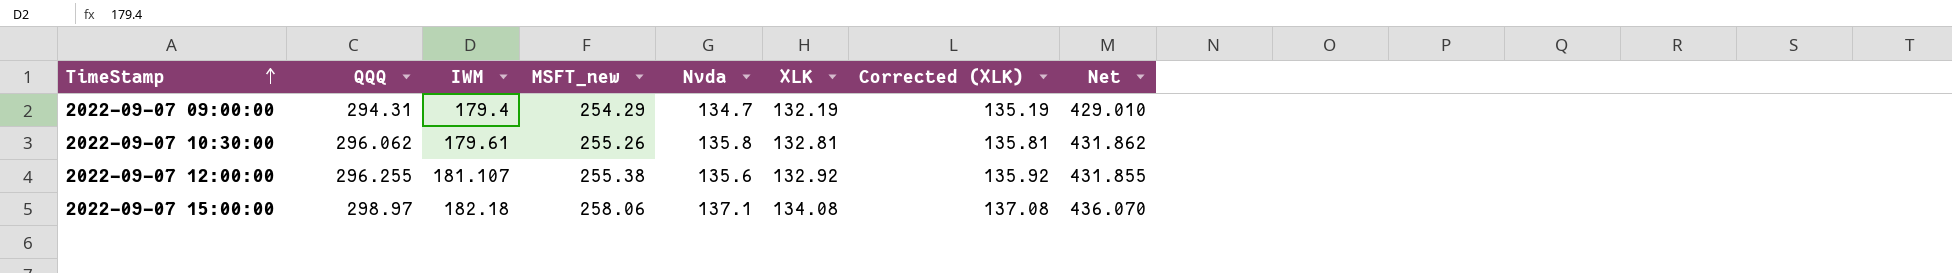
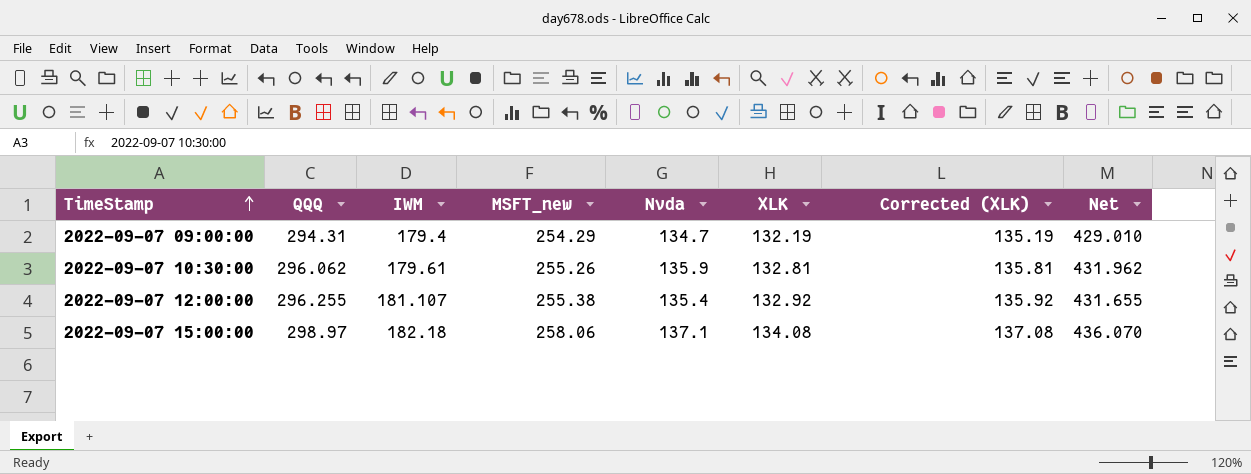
2022-09-07 10:30:00 | Nvda: 135.8 -> 135.9
2022-09-07 10:30:00 | Net: 431.862 -> 431.962
2022-09-07 12:00:00 | Nvda: 135.6 -> 135.4
2022-09-07 12:00:00 | Net: 431.855 -> 431.655

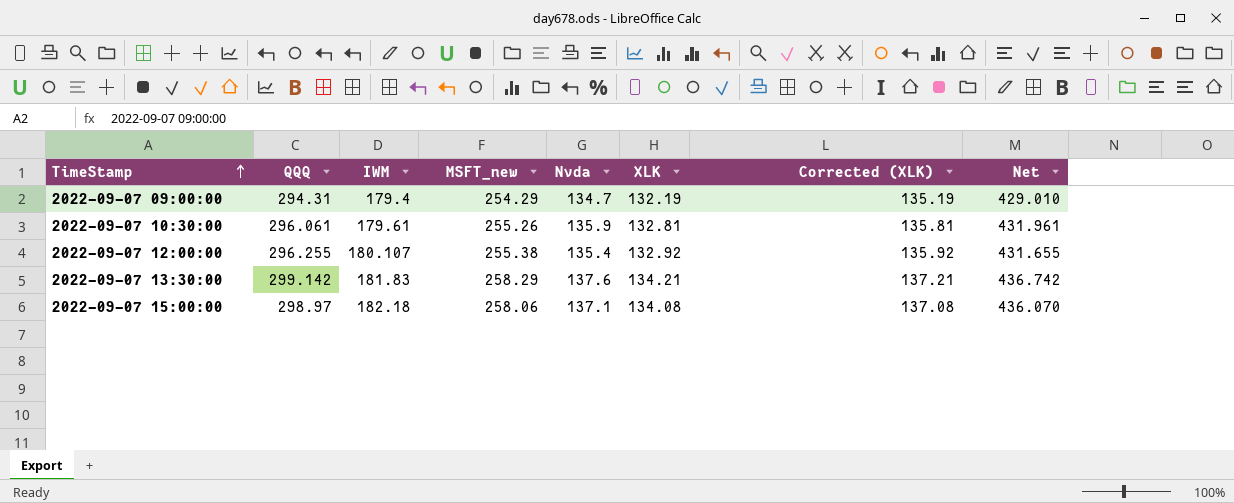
2022-09-07 10:30:00 | QQQ: 296.062 -> 296.061
2022-09-07 10:30:00 | Net: 431.962 -> 431.961
2022-09-07 12:00:00 | IWM: 181.107 -> 180.107
row 2022-09-07 13:30:00: none -> 299.142 | 181.83 | 258.29 | 137.6 | 134.21 | 137.21 | 436.742

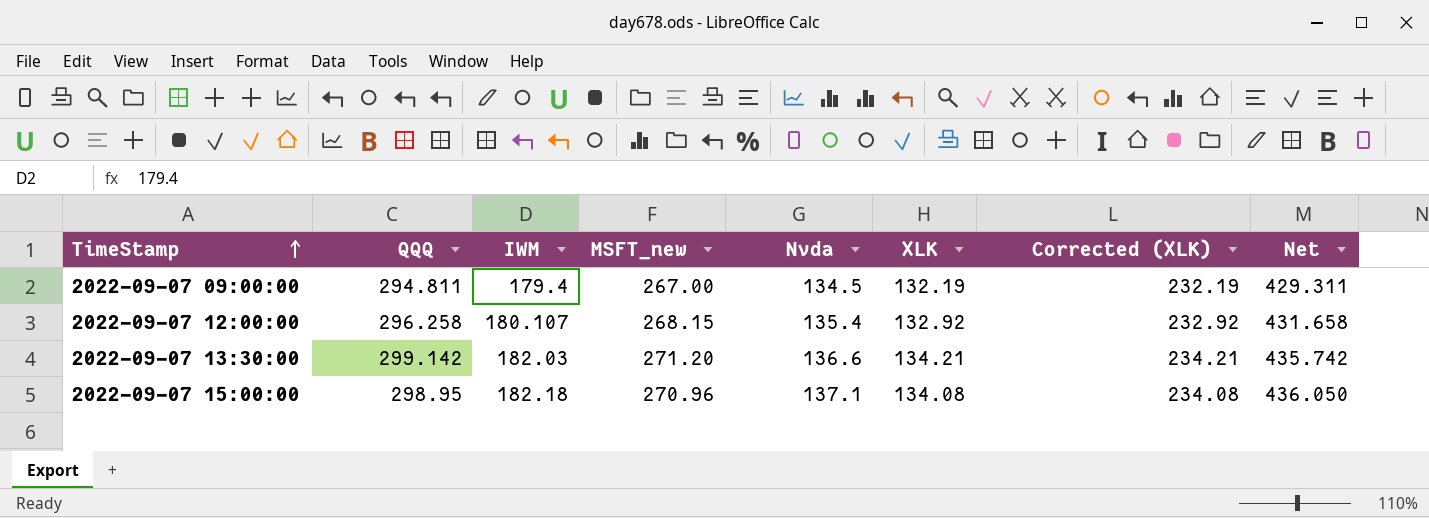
column Corrected (XLK) | formula: [XLK] + 3 -> [XLK] + 100
row 2022-09-07 10:30:00: 296.061 | 179.61 | 255.26 | 135.9 | 132.81 | 135.81 | 431.961 -> none
2022-09-07 09:00:00 | QQQ: 294.31 -> 294.811
2022-09-07 09:00:00 | MSFT_new: 254.29 -> 267.00
2022-09-07 09:00:00 | Nvda: 134.7 -> 134.5
2022-09-07 09:00:00 | Net: 429.010 -> 429.311
2022-09-07 12:00:00 | QQQ: 296.255 -> 296.258
2022-09-07 12:00:00 | MSFT_new: 255.38 -> 268.15
2022-09-07 12:00:00 | Net: 431.655 -> 431.658
2022-09-07 13:30:00 | IWM: 181.83 -> 182.03
2022-09-07 13:30:00 | MSFT_new: 258.29 -> 271.20
2022-09-07 13:30:00 | Nvda: 137.6 -> 136.6
2022-09-07 13:30:00 | Net: 436.742 -> 435.742
2022-09-07 15:00:00 | QQQ: 298.97 -> 298.95
2022-09-07 15:00:00 | MSFT_new: 258.06 -> 270.96
2022-09-07 15:00:00 | Net: 436.070 -> 436.050

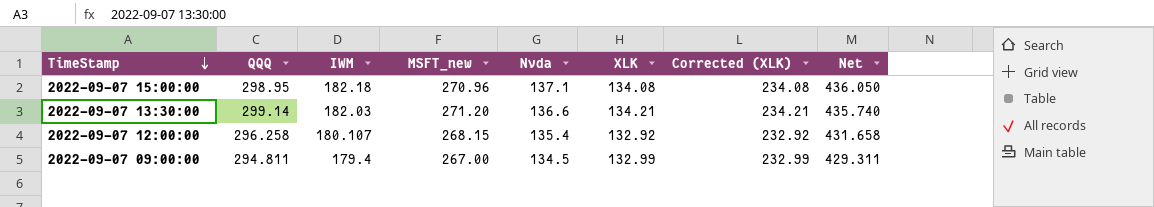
row order: TimeStamp ascending -> TimeStamp descending
2022-09-07 13:30:00 | QQQ: 299.142 -> 299.14
2022-09-07 13:30:00 | Net: 435.742 -> 435.740
2022-09-07 09:00:00 | XLK: 132.19 -> 132.99
2022-09-07 09:00:00 | Corrected (XLK): 232.19 -> 232.99

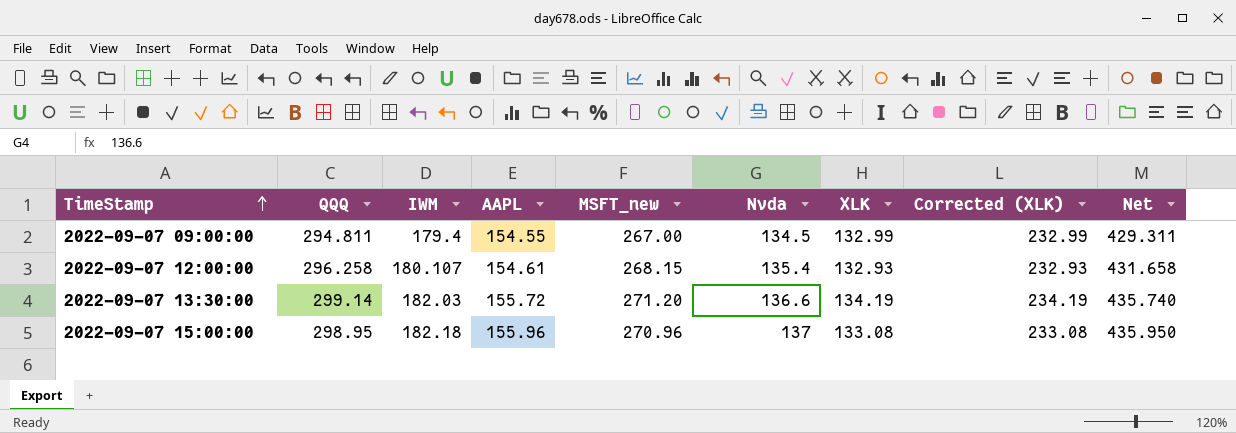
row order: TimeStamp descending -> TimeStamp ascending
column AAPL | position: none -> 4
2022-09-07 12:00:00 | XLK: 132.92 -> 132.93
2022-09-07 12:00:00 | Corrected (XLK): 232.92 -> 232.93
2022-09-07 13:30:00 | XLK: 134.21 -> 134.19
2022-09-07 13:30:00 | Corrected (XLK): 234.21 -> 234.19
2022-09-07 15:00:00 | Nvda: 137.1 -> 137
2022-09-07 15:00:00 | XLK: 134.08 -> 133.08
2022-09-07 15:00:00 | Corrected (XLK): 234.08 -> 233.08
2022-09-07 15:00:00 | Net: 436.050 -> 435.950

